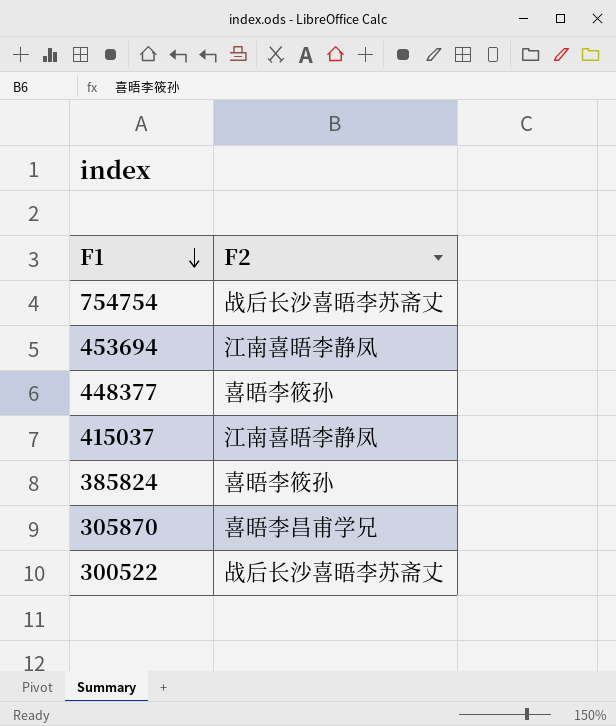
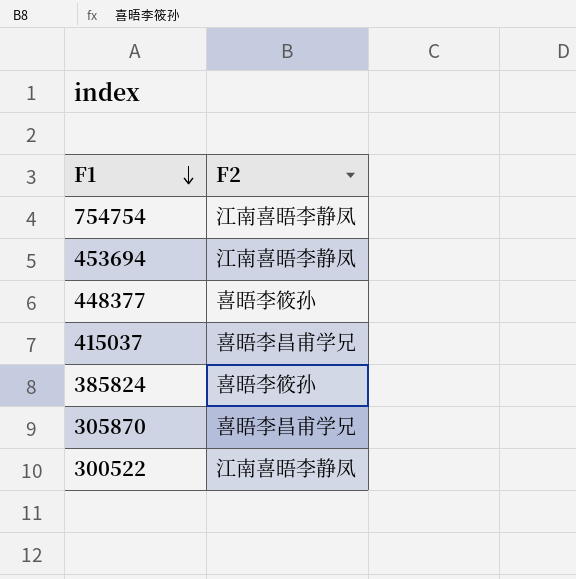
754754 | F2: 战后长沙喜晤李苏斋丈 -> 江南喜晤李静凤
415037 | F2: 江南喜晤李静凤 -> 喜晤李昌甫学兄
300522 | F2: 战后长沙喜晤李苏斋丈 -> 江南喜晤李静凤

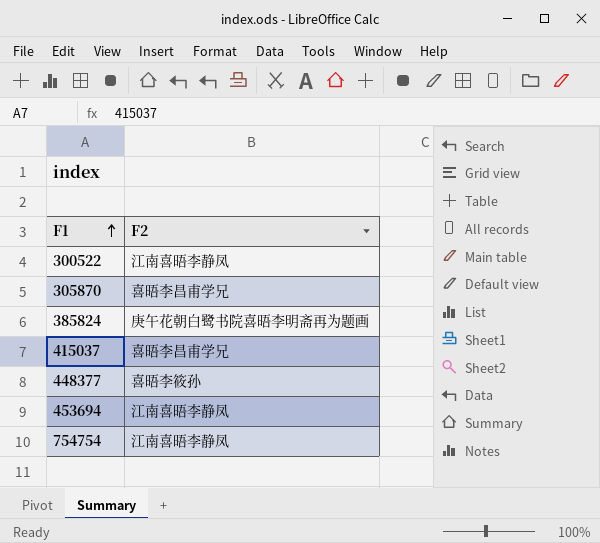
row order: F1 descending -> F1 ascending
385824 | F2: 喜晤李筱孙 -> 庚午花朝白鹭书院喜晤李明斋再为题画

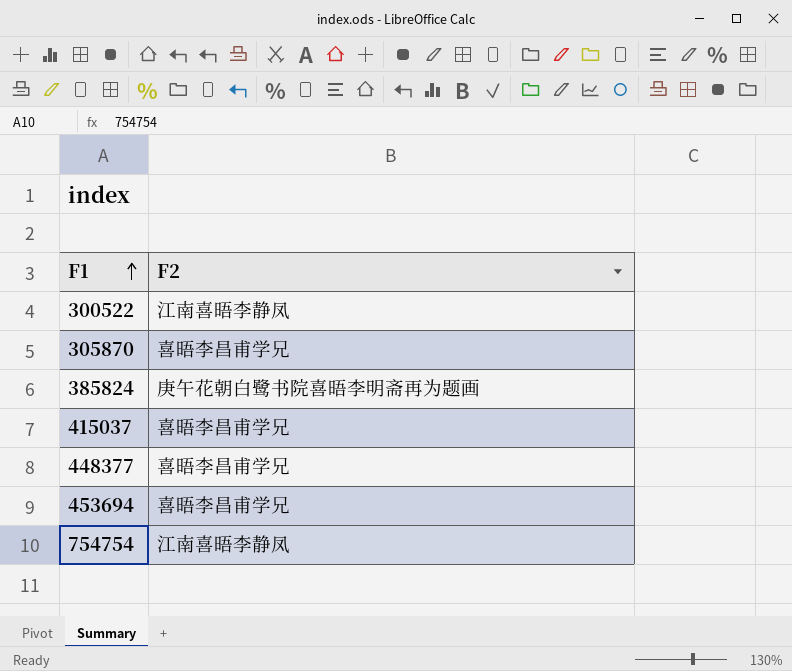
448377 | F2: 喜晤李筱孙 -> 喜晤李昌甫学兄
453694 | F2: 江南喜晤李静凤 -> 喜晤李昌甫学兄

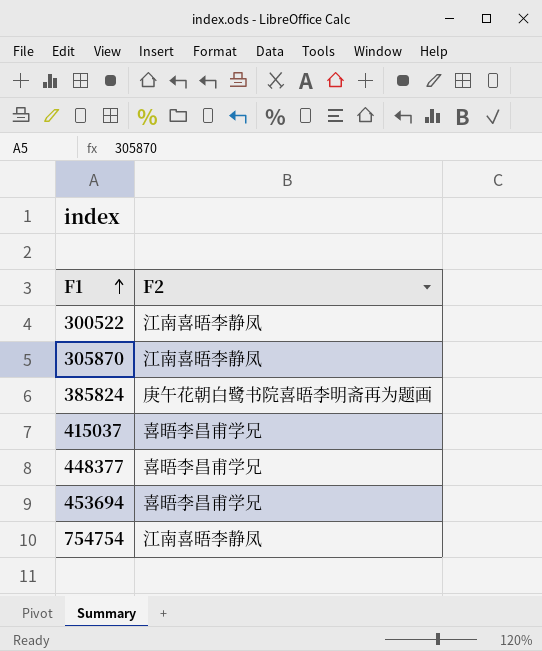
305870 | F2: 喜晤李昌甫学兄 -> 江南喜晤李静凤

